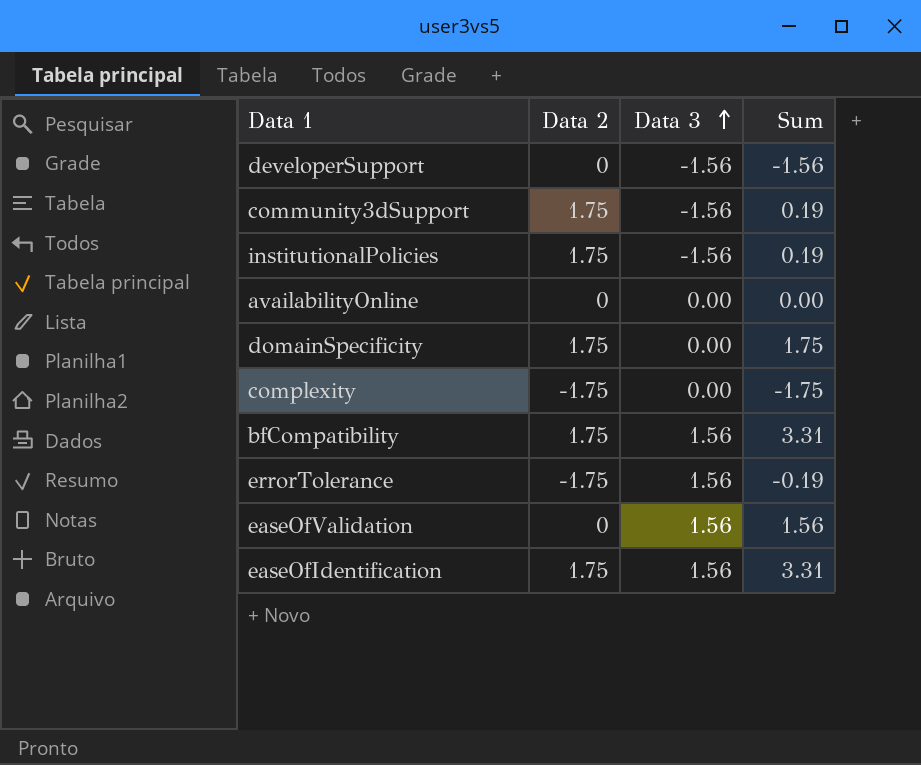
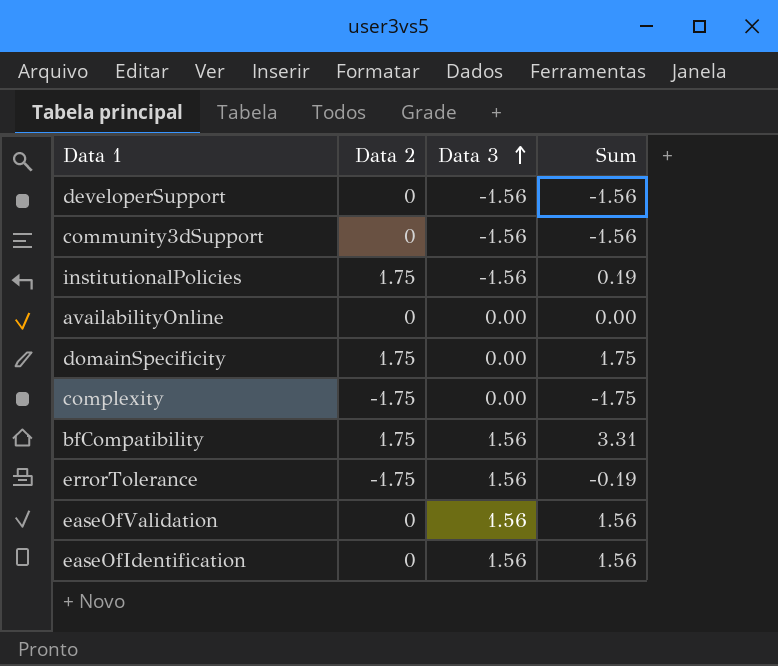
community3dSupport | Data 2: 1.75 -> 0
community3dSupport | Sum: 0.19 -> -1.56
easeOfIdentification | Data 2: 1.75 -> 0
easeOfIdentification | Sum: 3.31 -> 1.56

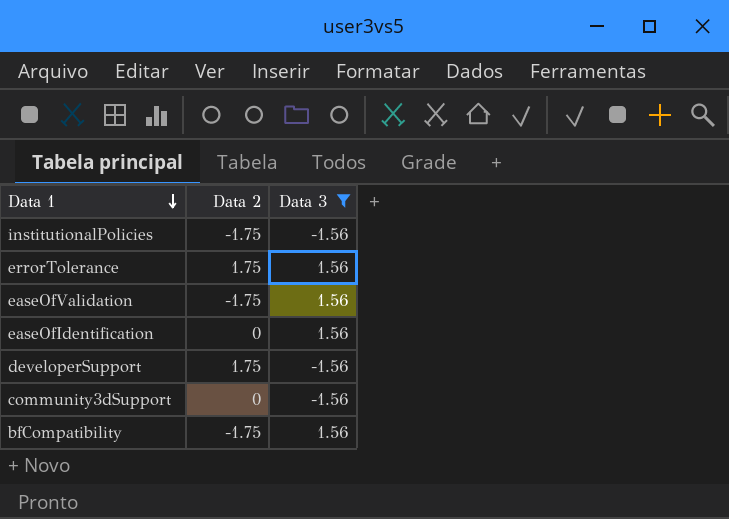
filter: none -> Data 3 != 0.00
row order: Data 3 ascending -> Data 1 descending
column Sum | formula: [Data 2] + [Data 3] -> none
institutionalPolicies | Data 2: 1.75 -> -1.75
errorTolerance | Data 2: -1.75 -> 1.75
easeOfValidation | Data 2: 0 -> -1.75
developerSupport | Data 2: 0 -> 1.75
bfCompatibility | Data 2: 1.75 -> -1.75

